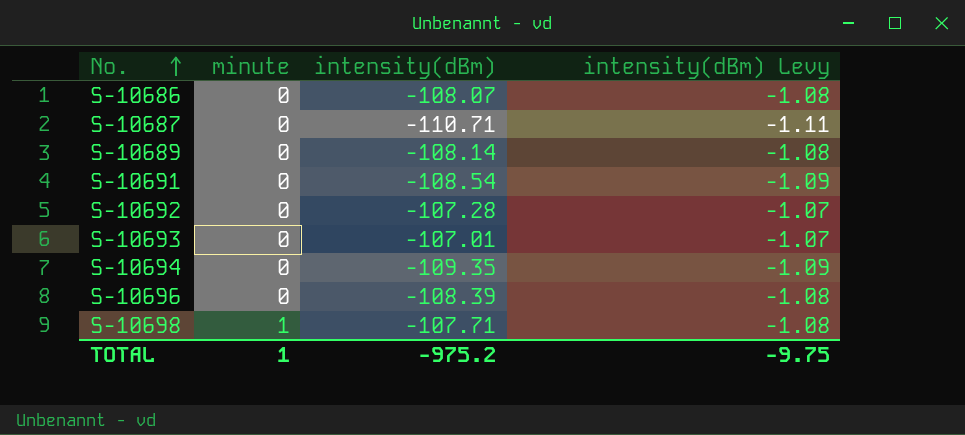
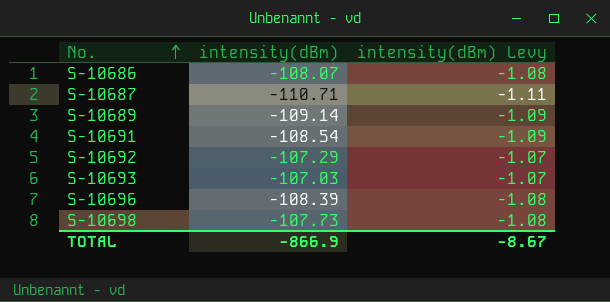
column minute | position: 2 -> none
row S-10694: 0 | -109.35 | -1.09 -> none
S-10689 | intensity(dBm): -108.14 -> -109.14
S-10689 | intensity(dBm) Levy: -1.08 -> -1.09
S-10692 | intensity(dBm): -107.28 -> -107.29
S-10693 | intensity(dBm): -107.01 -> -107.03
S-10698 | intensity(dBm): -107.71 -> -107.73
TOTAL | intensity(dBm): -975.2 -> -866.9
TOTAL | intensity(dBm) Levy: -9.75 -> -8.67

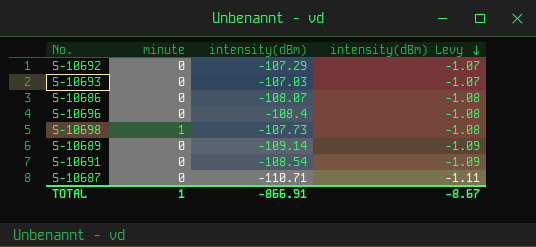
row order: No. ascending -> intensity(dBm) Levy descending
column minute | position: none -> 2
S-10696 | intensity(dBm): -108.39 -> -108.4
TOTAL | intensity(dBm): -866.9 -> -866.91

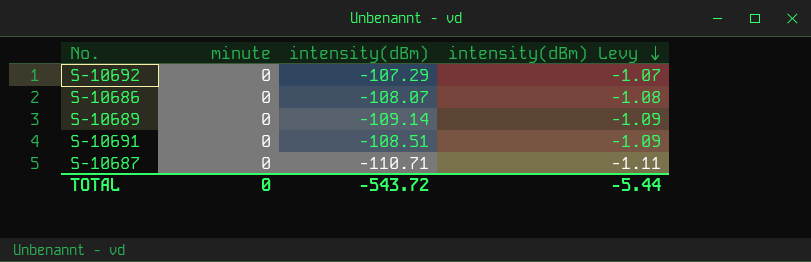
row S-10693: 0 | -107.03 | -1.07 -> none
row S-10696: 0 | -108.4 | -1.08 -> none
row S-10698: 1 | -107.73 | -1.08 -> none
S-10691 | intensity(dBm): -108.54 -> -108.51
TOTAL | minute: 1 -> 0
TOTAL | intensity(dBm): -866.91 -> -543.72
TOTAL | intensity(dBm) Levy: -8.67 -> -5.44

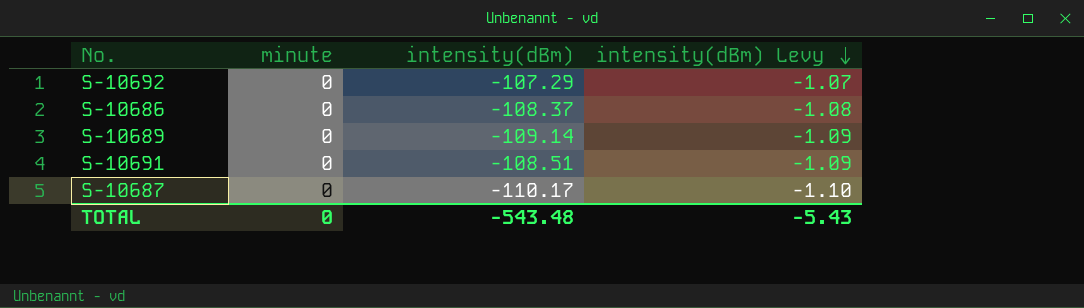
S-10686 | intensity(dBm): -108.07 -> -108.37
S-10687 | intensity(dBm): -110.71 -> -110.17
S-10687 | intensity(dBm) Levy: -1.11 -> -1.10
TOTAL | intensity(dBm): -543.72 -> -543.48
TOTAL | intensity(dBm) Levy: -5.44 -> -5.43

